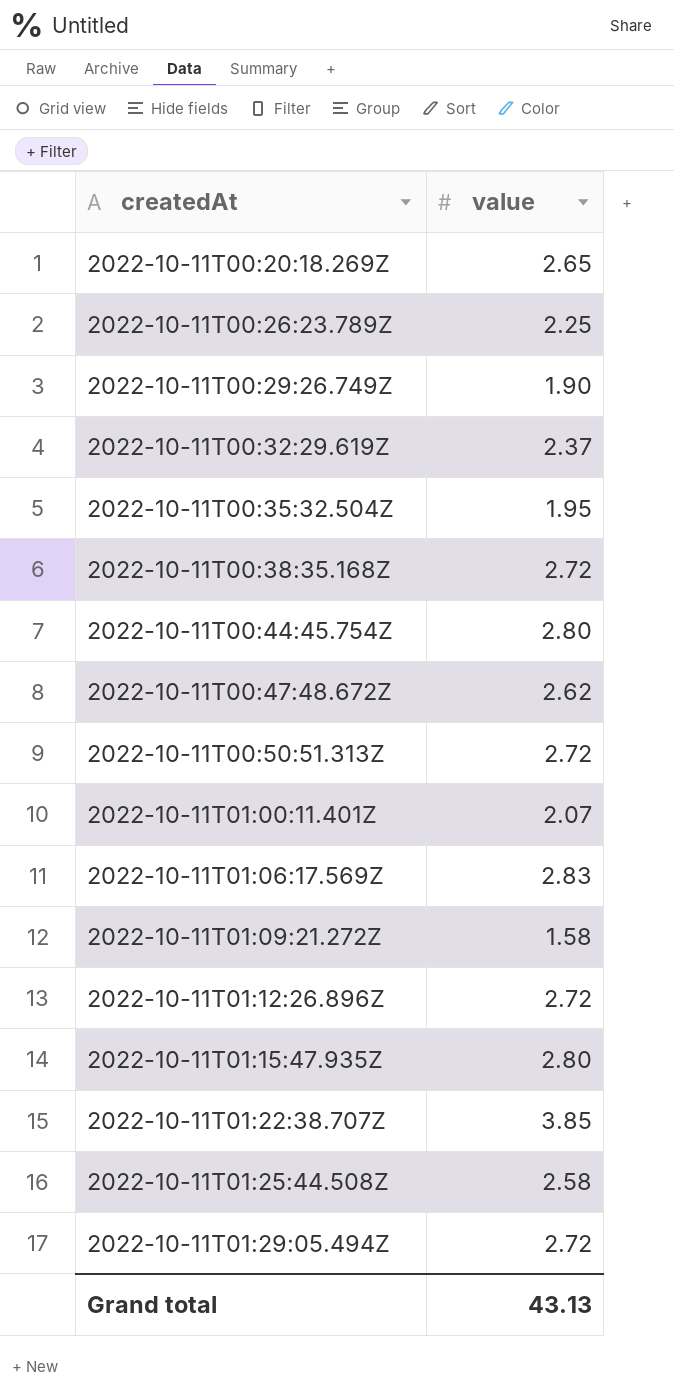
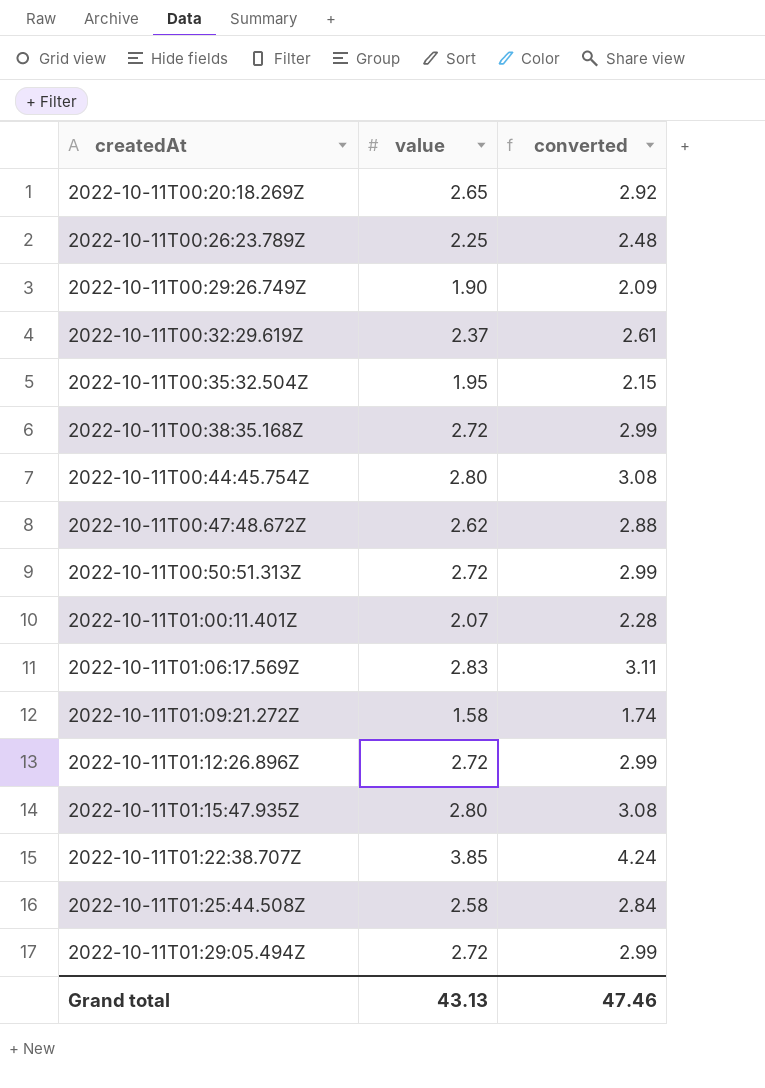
column converted | formula: none -> [value] * 1.1

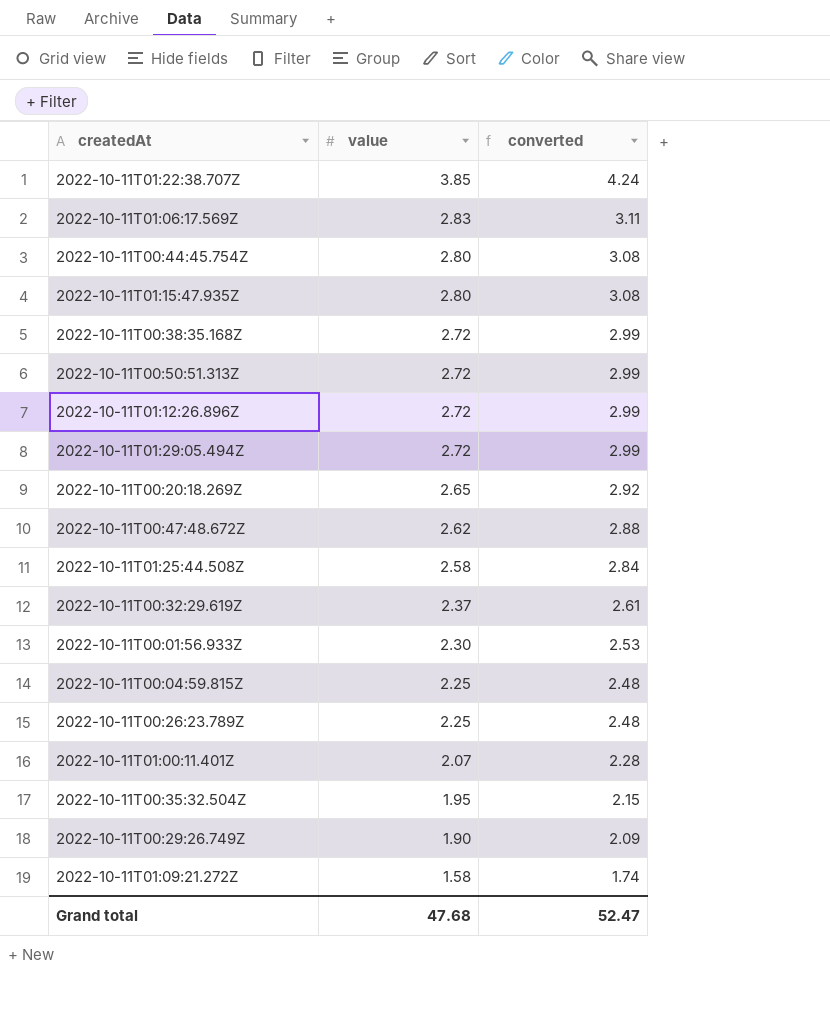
row order: createdAt ascending -> value descending
row 2022-10-11T00:01:56.933Z: none -> 2.30 | 2.53
row 2022-10-11T00:04:59.815Z: none -> 2.25 | 2.48
Grand total | value: 43.13 -> 47.68
Grand total | converted: 47.46 -> 52.47

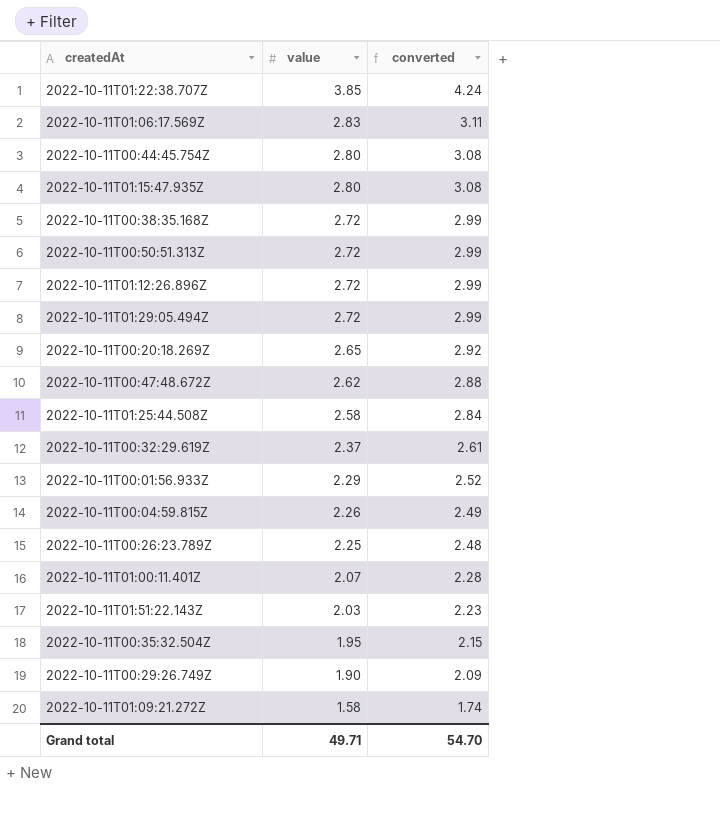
2022-10-11T00:01:56.933Z | value: 2.30 -> 2.29
2022-10-11T00:01:56.933Z | converted: 2.53 -> 2.52
2022-10-11T00:04:59.815Z | value: 2.25 -> 2.26
2022-10-11T00:04:59.815Z | converted: 2.48 -> 2.49
row 2022-10-11T01:51:22.143Z: none -> 2.03 | 2.23
Grand total | value: 47.68 -> 49.71
Grand total | converted: 52.47 -> 54.70

